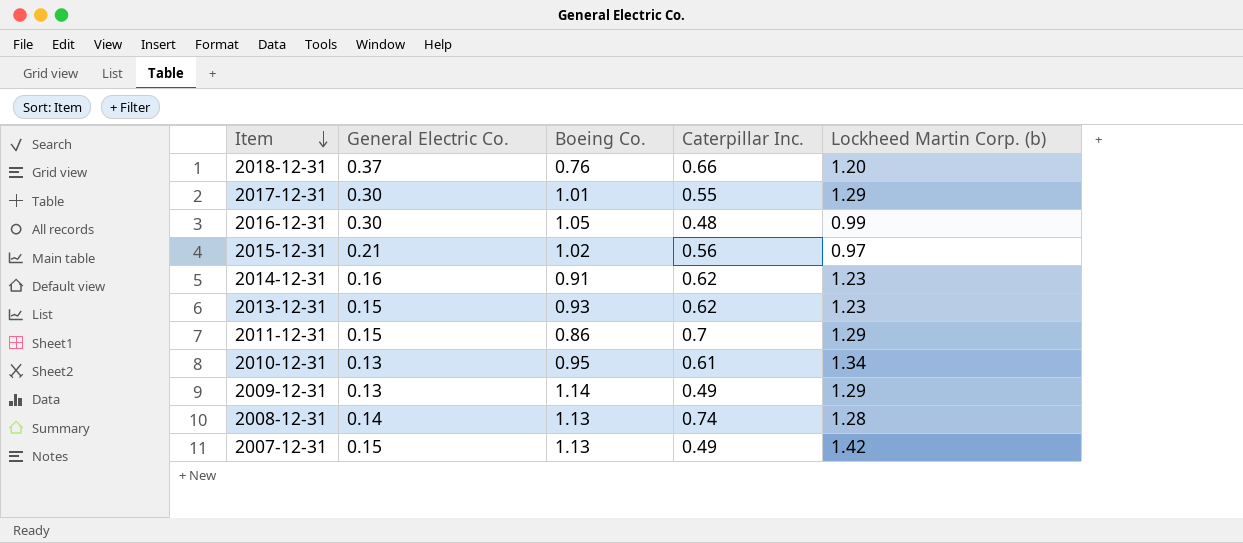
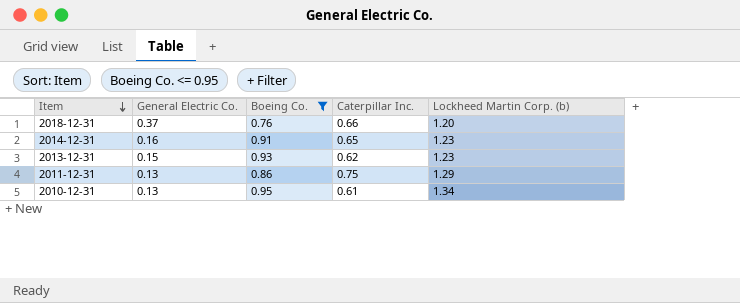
filter: none -> Boeing Co. <= 0.95
2014-12-31 | Caterpillar Inc.: 0.62 -> 0.65
2011-12-31 | General Electric Co.: 0.15 -> 0.13
2011-12-31 | Caterpillar Inc.: 0.7 -> 0.75

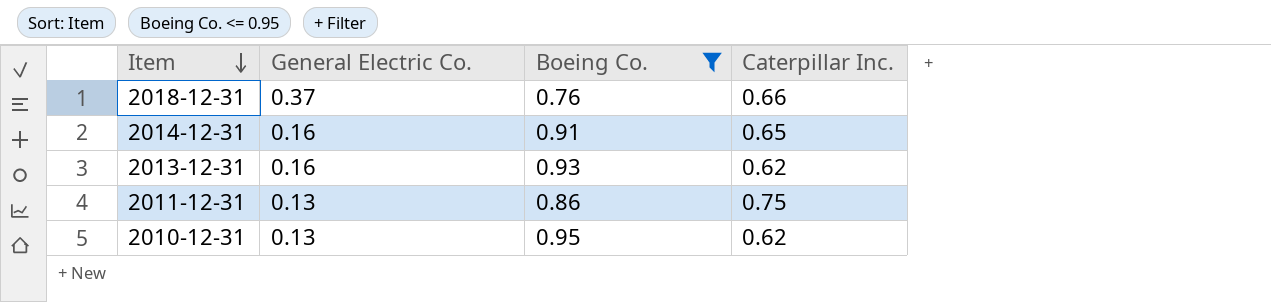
column Lockheed Martin Corp. (b) | position: 5 -> none
2013-12-31 | General Electric Co.: 0.15 -> 0.16
2010-12-31 | Caterpillar Inc.: 0.61 -> 0.62

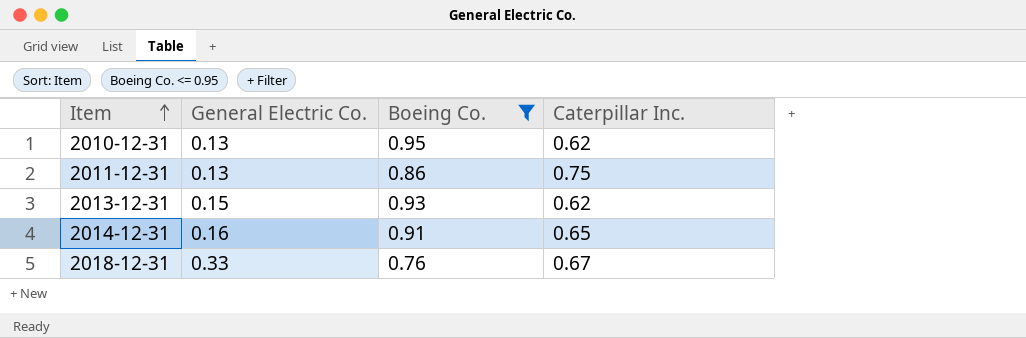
row order: Item descending -> Item ascending
2013-12-31 | General Electric Co.: 0.16 -> 0.15
2018-12-31 | General Electric Co.: 0.37 -> 0.33
2018-12-31 | Caterpillar Inc.: 0.66 -> 0.67

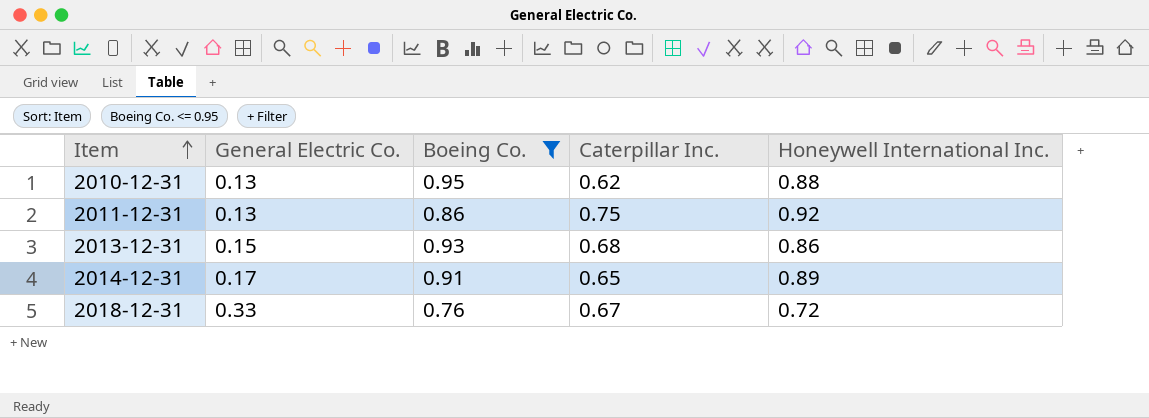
column Honeywell International Inc. | position: none -> 5
2013-12-31 | Caterpillar Inc.: 0.62 -> 0.68
2014-12-31 | General Electric Co.: 0.16 -> 0.17

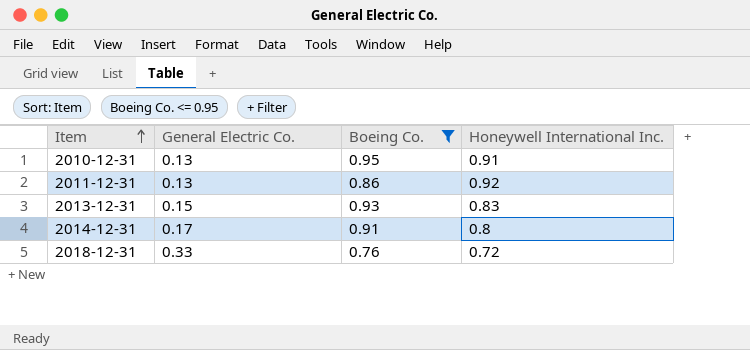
column Caterpillar Inc. | position: 4 -> none
2010-12-31 | Honeywell International Inc.: 0.88 -> 0.91
2013-12-31 | Honeywell International Inc.: 0.86 -> 0.83
2014-12-31 | Honeywell International Inc.: 0.89 -> 0.8

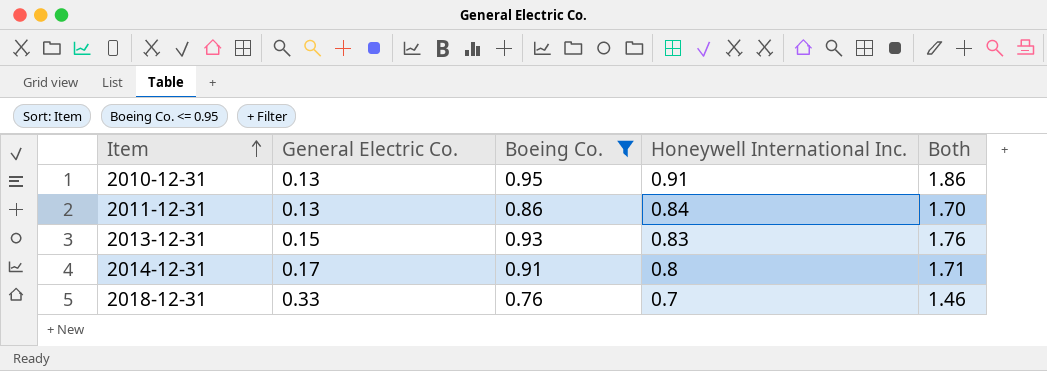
column Both | formula: none -> [Boeing Co.] + [Honeywell International Inc.]
2011-12-31 | Honeywell International Inc.: 0.92 -> 0.84
2018-12-31 | Honeywell International Inc.: 0.72 -> 0.7

